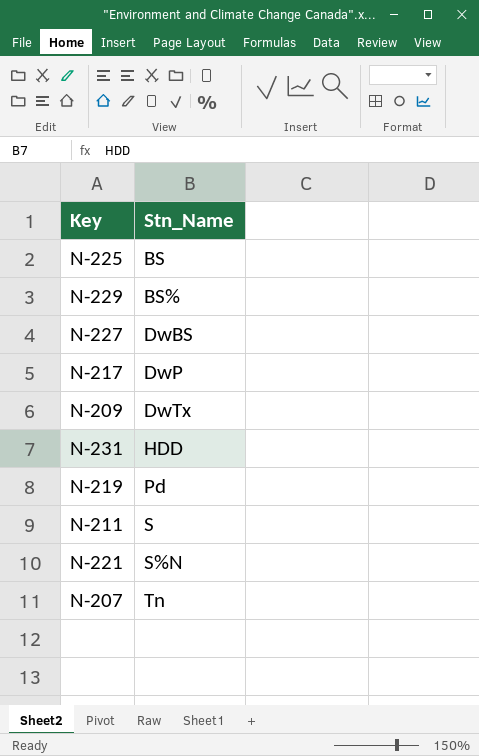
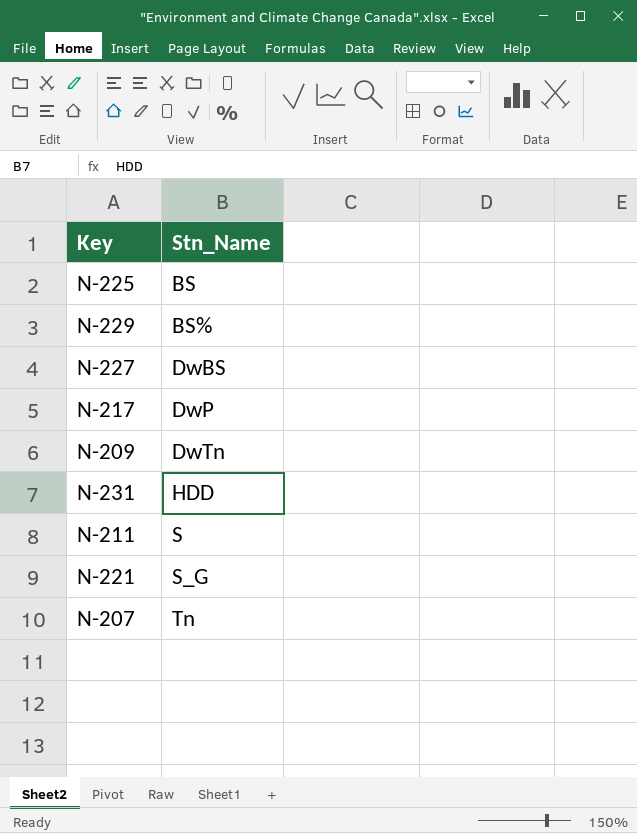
row N-219: Pd -> none
N-209 | Stn_Name: DwTx -> DwTn
N-221 | Stn_Name: S%N -> S_G

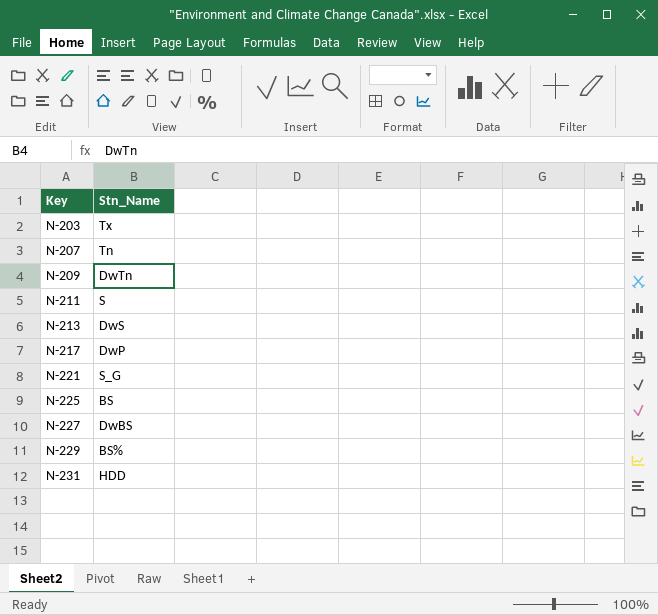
row order: Stn_Name ascending -> Key ascending
row N-203: none -> Tx
row N-213: none -> DwS

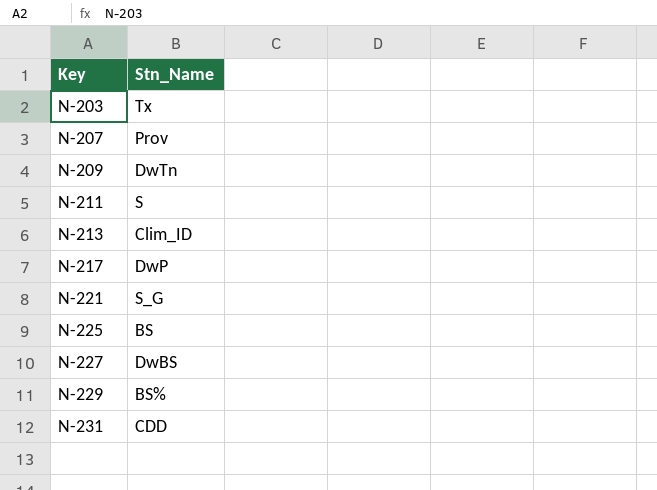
N-207 | Stn_Name: Tn -> Prov
N-213 | Stn_Name: DwS -> Clim_ID
N-231 | Stn_Name: HDD -> CDD

